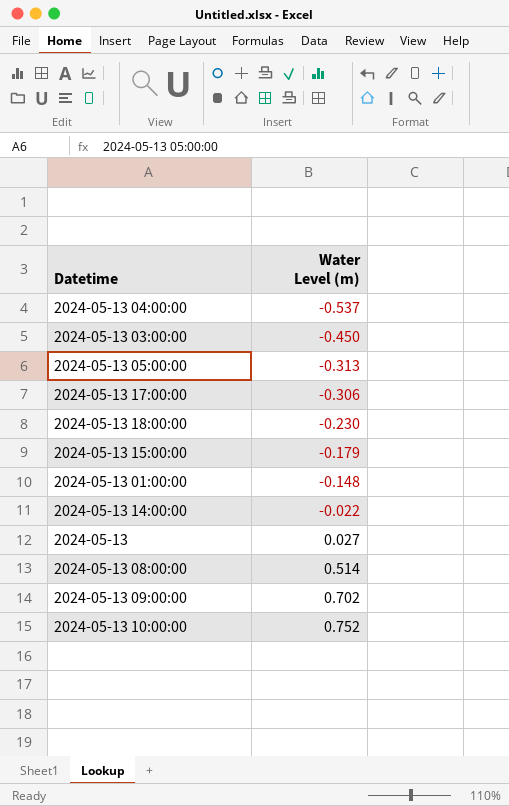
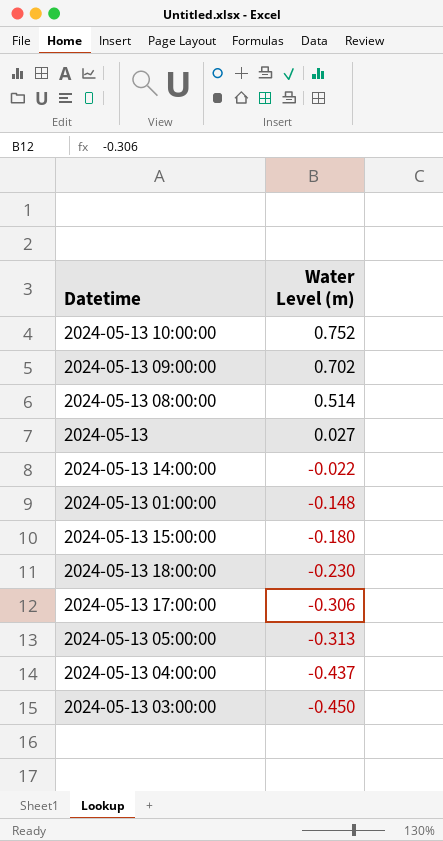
row order: Water Level (m) ascending -> Water Level (m) descending
2024-05-13 15:00:00 | Water Level (m): -0.179 -> -0.180
2024-05-13 04:00:00 | Water Level (m): -0.537 -> -0.437

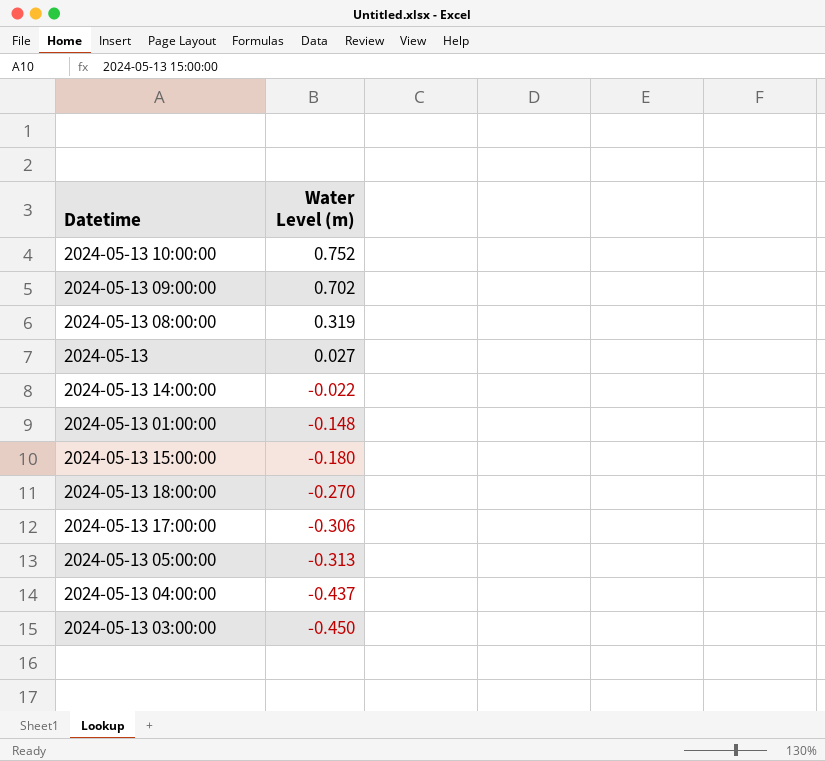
2024-05-13 08:00:00 | Water Level (m): 0.514 -> 0.319
2024-05-13 18:00:00 | Water Level (m): -0.230 -> -0.270

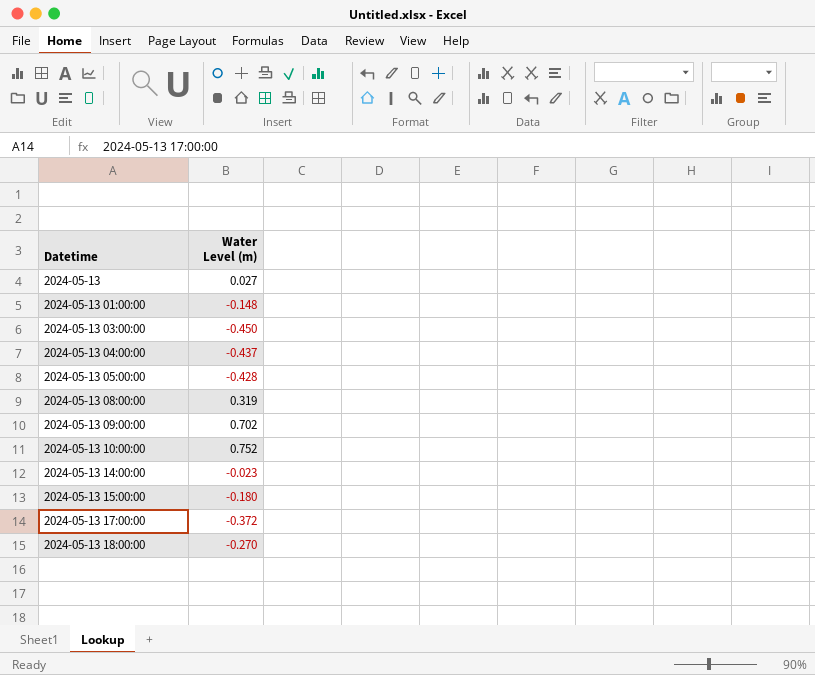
row order: Water Level (m) descending -> Datetime ascending
2024-05-13 05:00:00 | Water Level (m): -0.313 -> -0.428
2024-05-13 14:00:00 | Water Level (m): -0.022 -> -0.023
2024-05-13 17:00:00 | Water Level (m): -0.306 -> -0.372

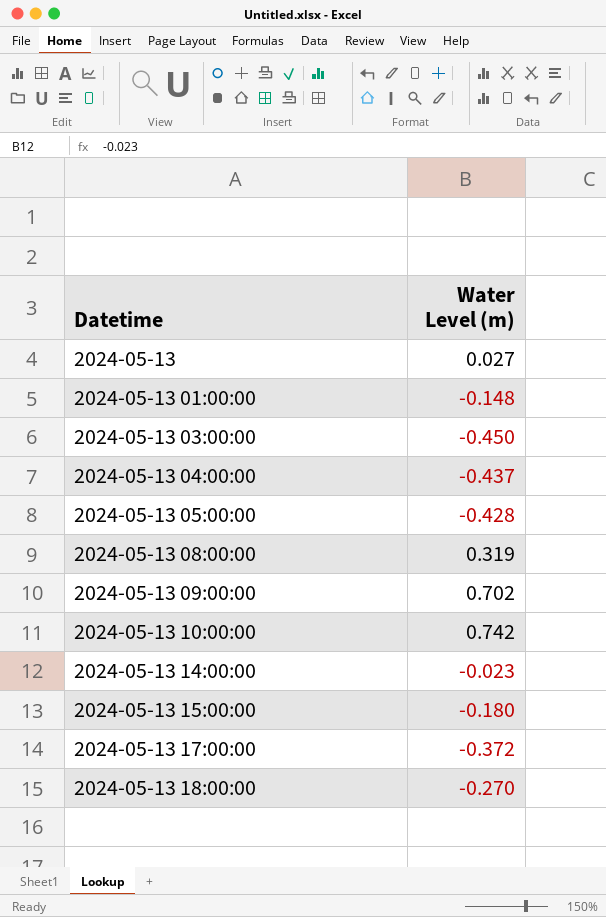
2024-05-13 10:00:00 | Water Level (m): 0.752 -> 0.742

